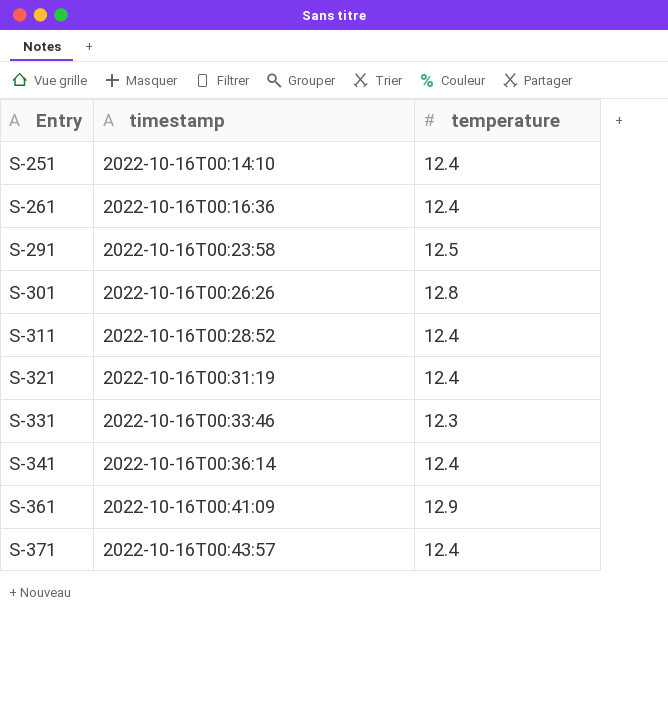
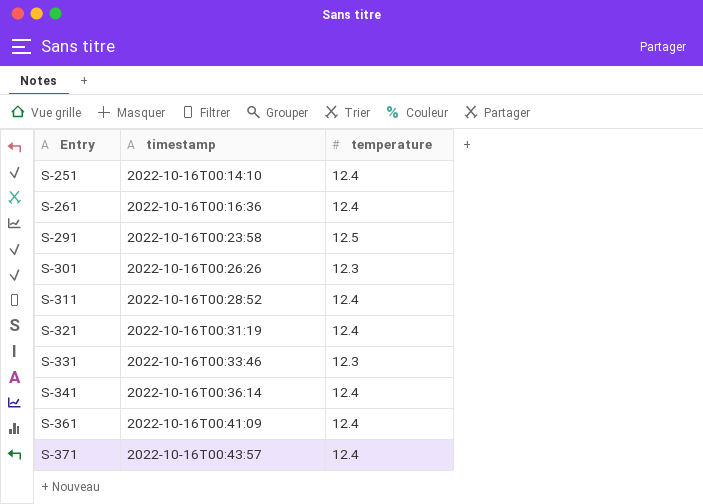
S-301 | temperature: 12.8 -> 12.3
S-361 | temperature: 12.9 -> 12.4

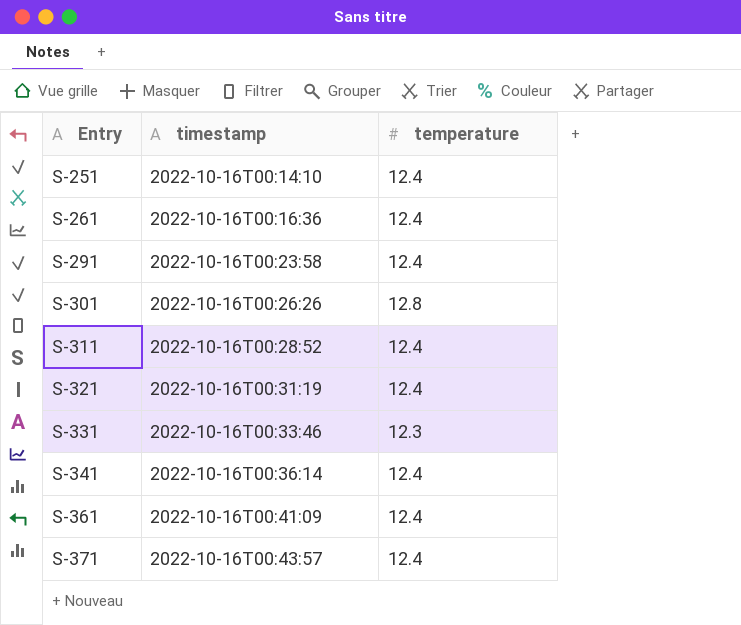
S-291 | temperature: 12.5 -> 12.4
S-301 | temperature: 12.3 -> 12.8

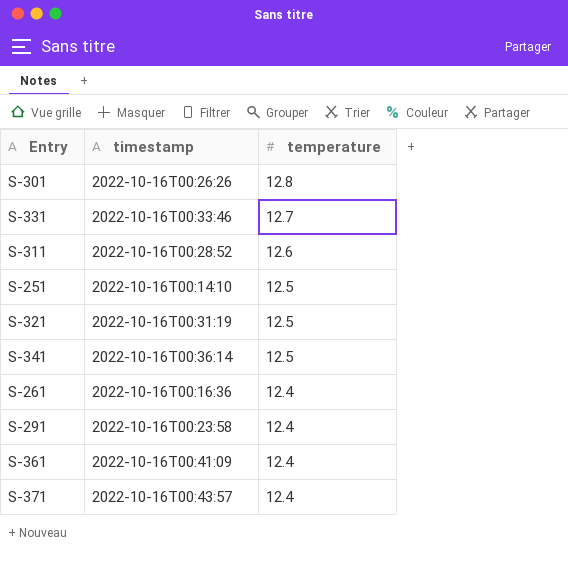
row order: Entry ascending -> temperature descending
S-331 | temperature: 12.3 -> 12.7
S-311 | temperature: 12.4 -> 12.6
S-251 | temperature: 12.4 -> 12.5
S-321 | temperature: 12.4 -> 12.5
S-341 | temperature: 12.4 -> 12.5

